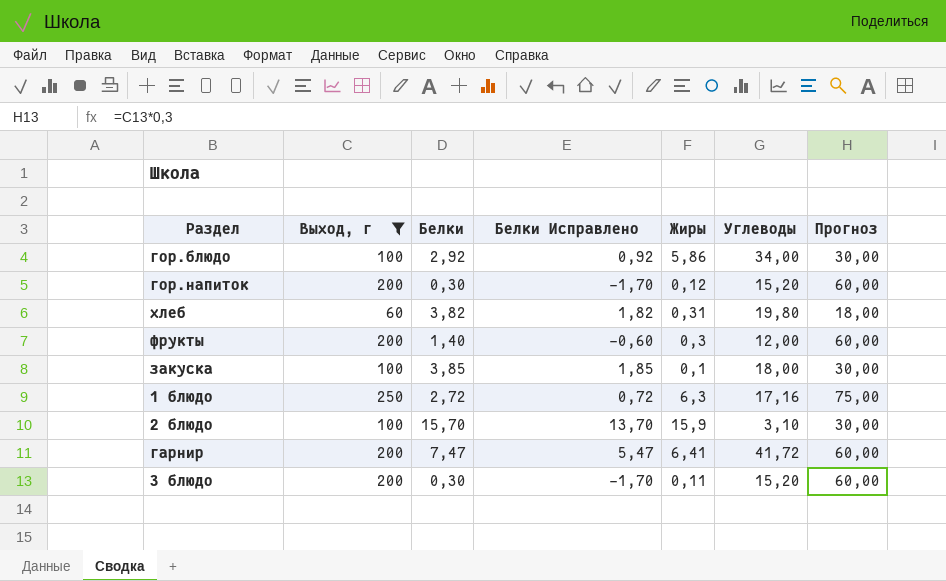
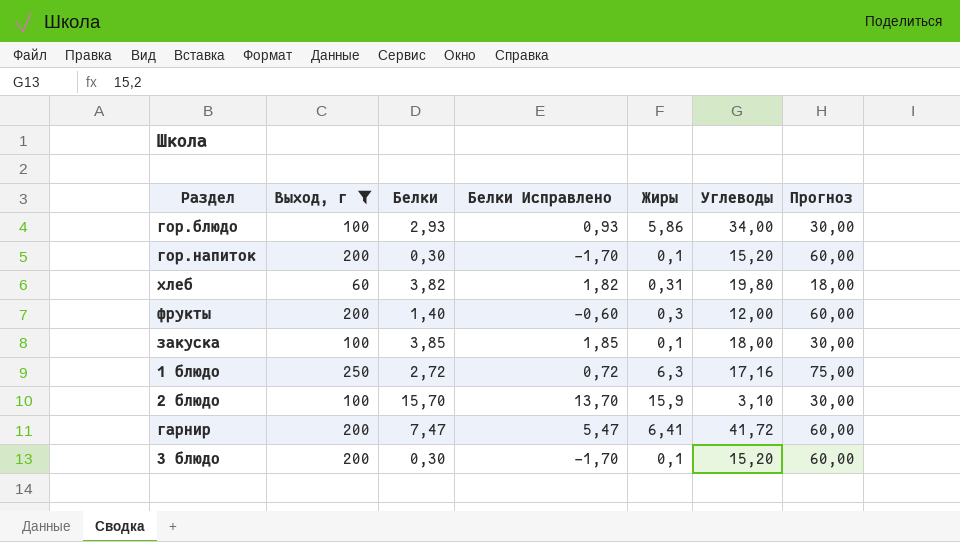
гор.блюдо | Белки: 2,92 -> 2,93
гор.блюдо | Белки Исправлено: 0,92 -> 0,93
гор.напиток | Жиры: 0,12 -> 0,1
3 блюдо | Жиры: 0,11 -> 0,1

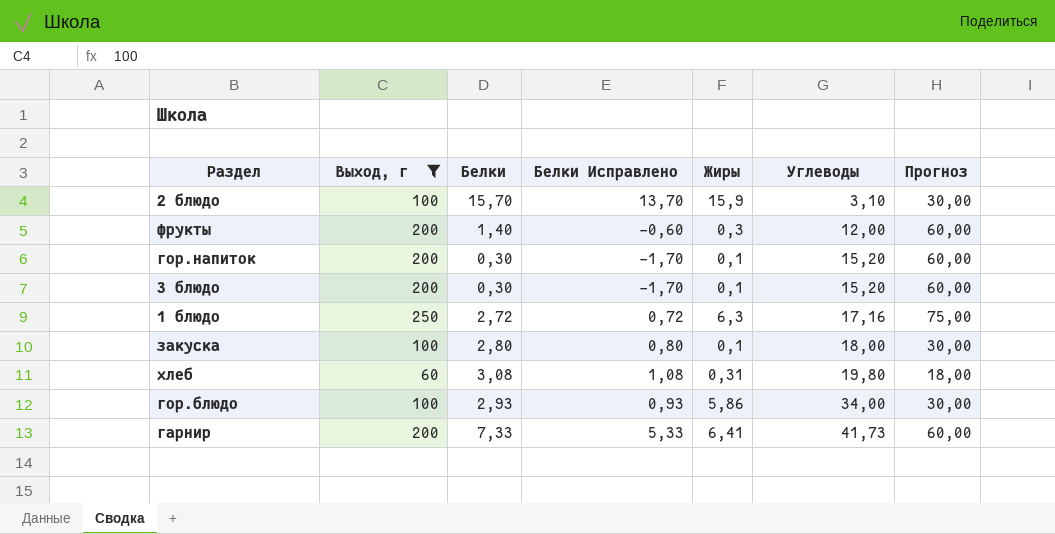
row order: none -> Углеводы ascending
закуска | Белки: 3,85 -> 2,80
закуска | Белки Исправлено: 1,85 -> 0,80
хлеб | Белки: 3,82 -> 3,08
хлеб | Белки Исправлено: 1,82 -> 1,08
гарнир | Белки: 7,47 -> 7,33
гарнир | Белки Исправлено: 5,47 -> 5,33
гарнир | Углеводы: 41,72 -> 41,73

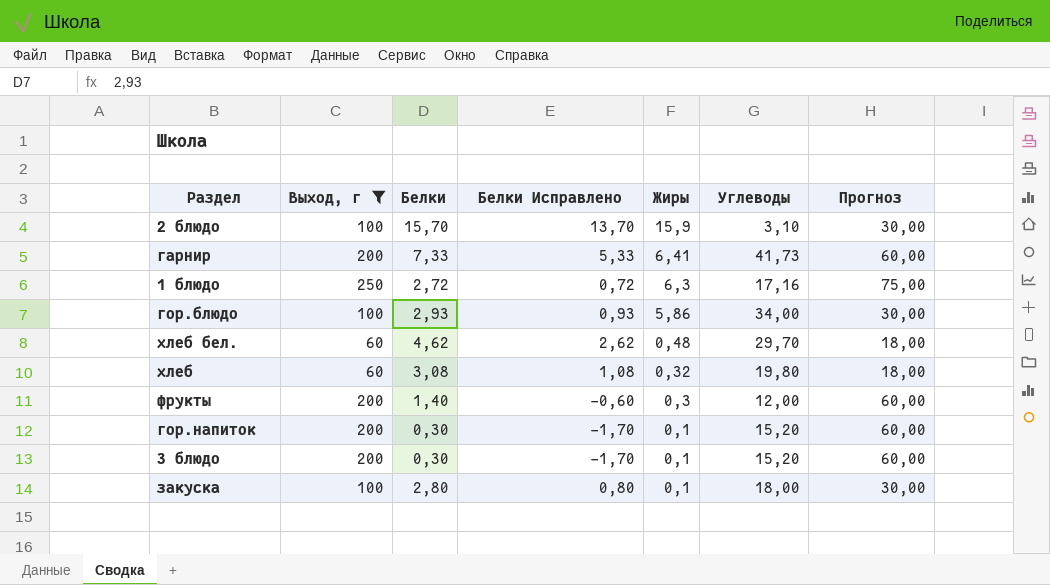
row order: Углеводы ascending -> Жиры descending
row хлеб бел.: none -> 60 | 4,62 | 2,62 | 0,48 | 29,70 | 18,00
хлеб | Жиры: 0,31 -> 0,32

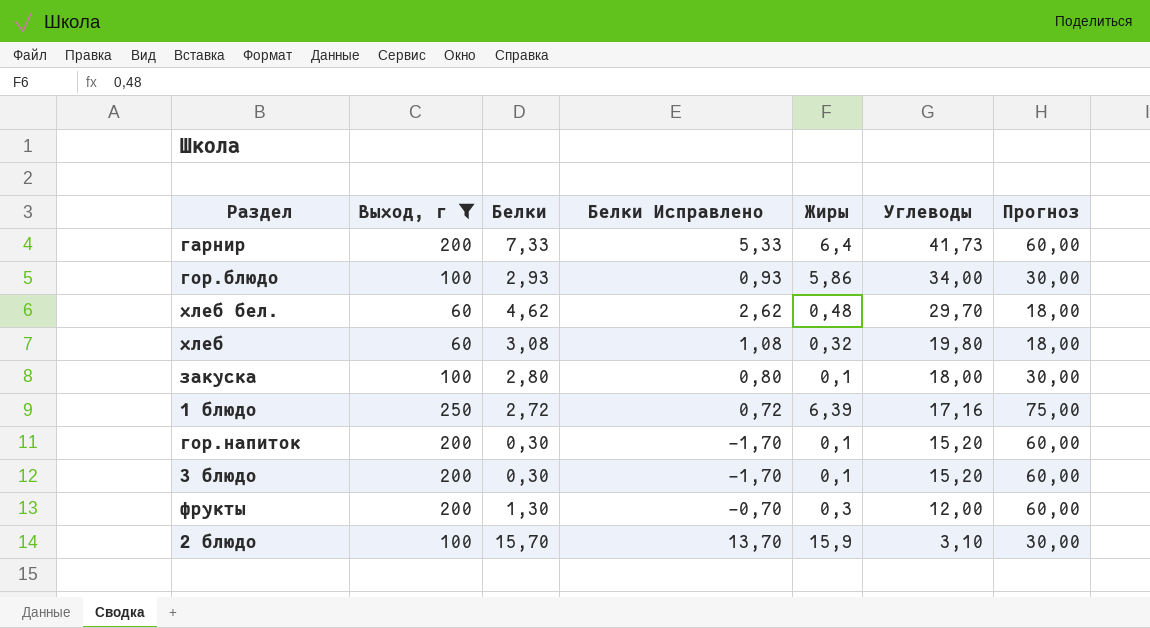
row order: Жиры descending -> Углеводы descending
гарнир | Жиры: 6,41 -> 6,4
1 блюдо | Жиры: 6,3 -> 6,39
фрукты | Белки: 1,40 -> 1,30
фрукты | Белки Исправлено: -0,60 -> -0,70

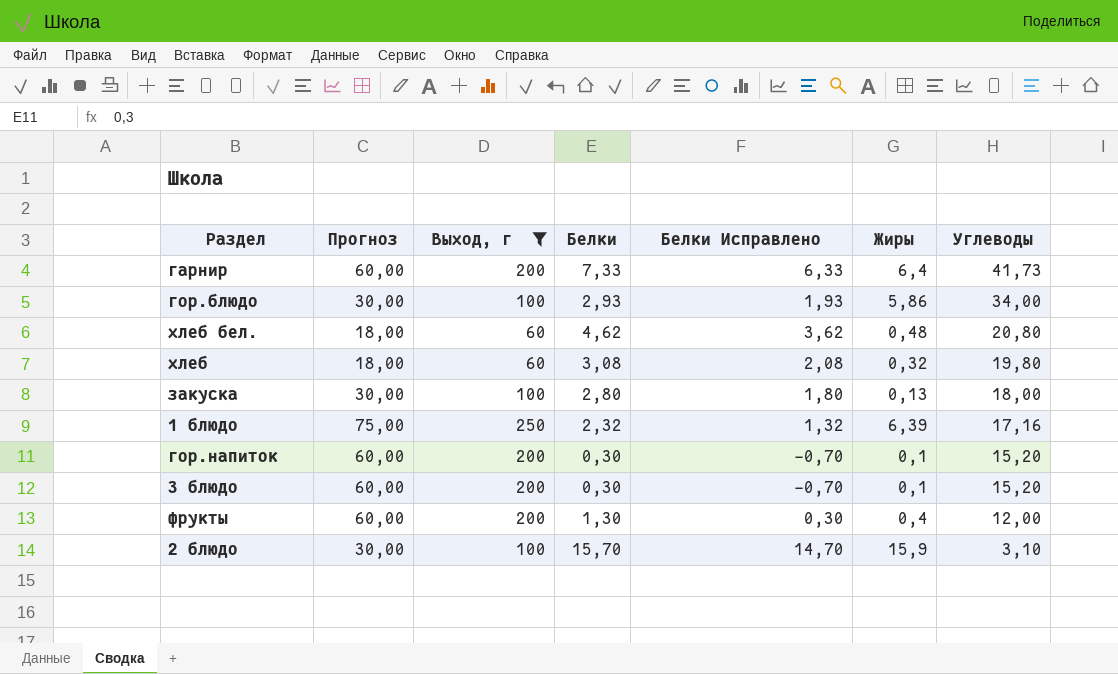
column Прогноз | position: 7 -> 2
column Белки Исправлено | formula: [Белки] - 2 -> [Белки] - 1
хлеб бел. | Углеводы: 29,70 -> 20,80
закуска | Жиры: 0,1 -> 0,13
1 блюдо | Белки: 2,72 -> 2,32
фрукты | Жиры: 0,3 -> 0,4

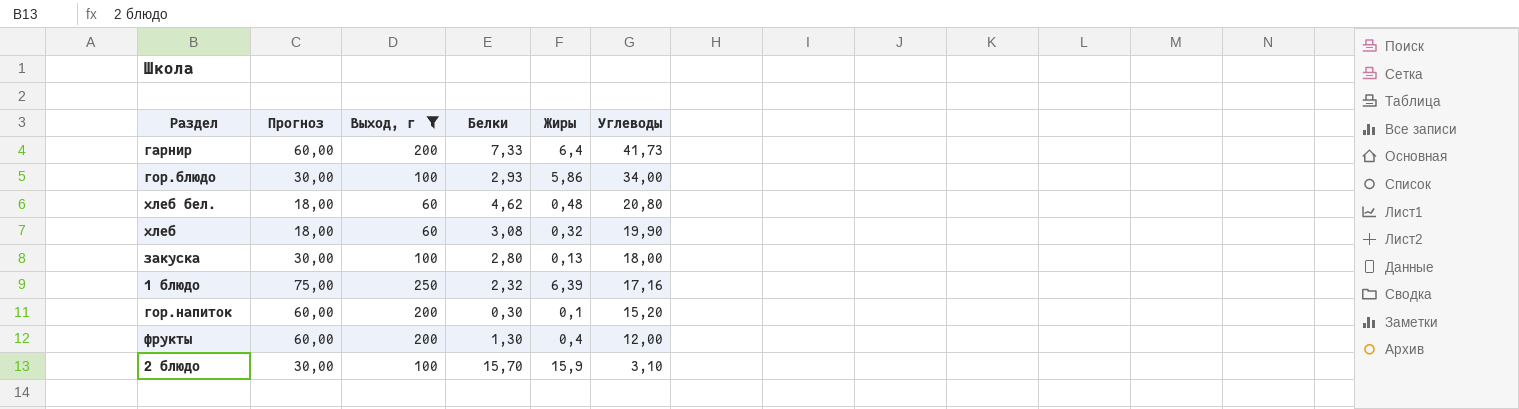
column Белки Исправлено | formula: [Белки] - 1 -> none
row 3 блюдо: 60,00 | 200 | 0,30 | -0,70 | 0,1 | 15,20 -> none
хлеб | Углеводы: 19,80 -> 19,90

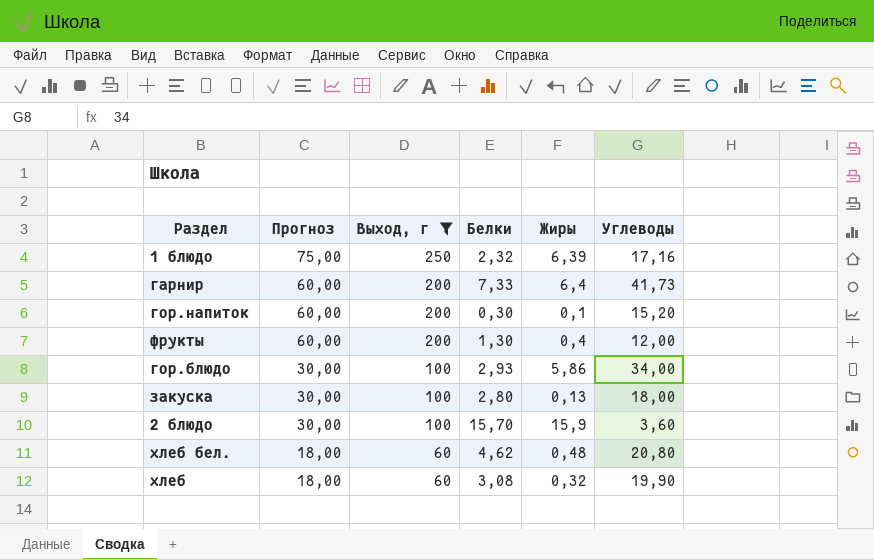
row order: Углеводы descending -> Прогноз descending
2 блюдо | Углеводы: 3,10 -> 3,60

